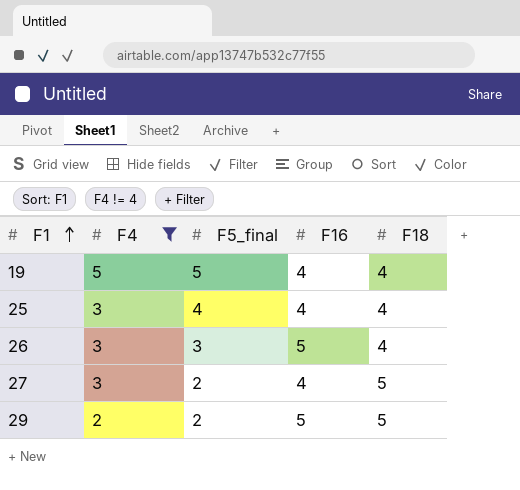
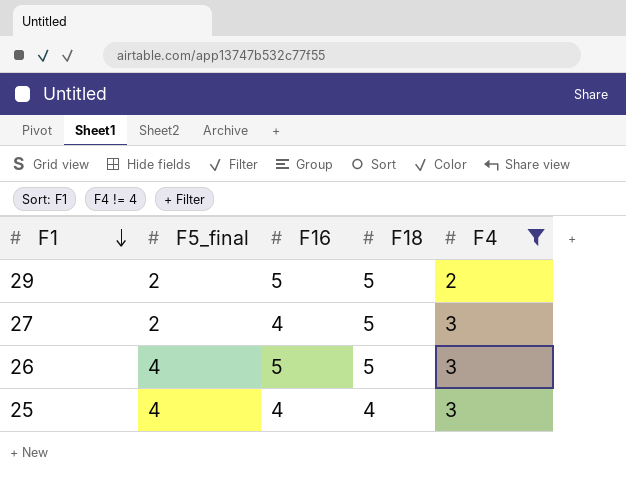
row order: F1 ascending -> F1 descending
column F4 | position: 2 -> 5
row 19: 5 | 5 | 4 | 4 -> none
26 | F5_final: 3 -> 4
26 | F18: 4 -> 5

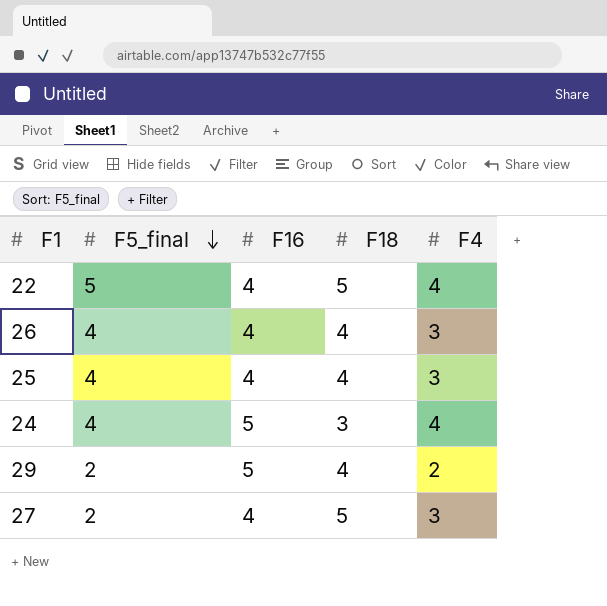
filter: F4 != 4 -> none
row order: F1 descending -> F5_final descending
26 | F16: 5 -> 4
26 | F18: 5 -> 4
29 | F18: 5 -> 4

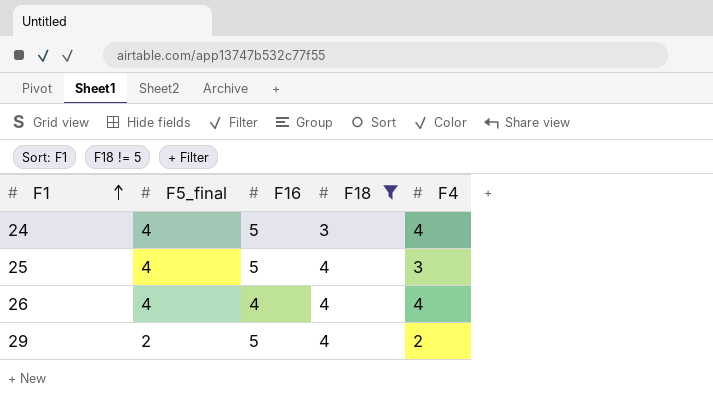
filter: none -> F18 != 5
row order: F5_final descending -> F1 ascending
25 | F16: 4 -> 5
26 | F4: 3 -> 4

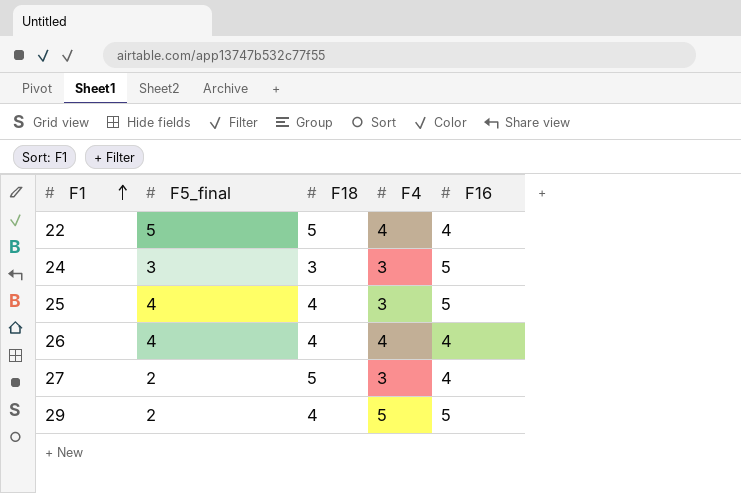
filter: F18 != 5 -> none
column F16 | position: 3 -> 5
24 | F5_final: 4 -> 3
24 | F4: 4 -> 3
29 | F4: 2 -> 5

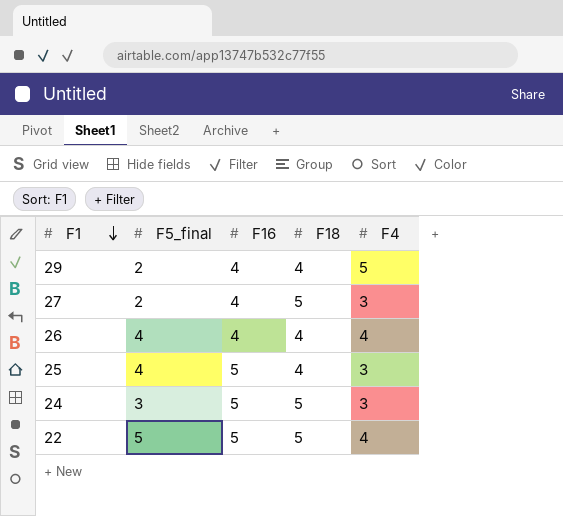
row order: F1 ascending -> F1 descending
column F16 | position: 5 -> 3
29 | F16: 5 -> 4
24 | F18: 3 -> 5
22 | F16: 4 -> 5

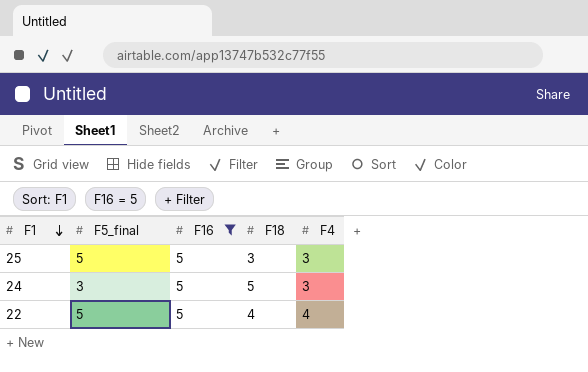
filter: none -> F16 = 5
25 | F5_final: 4 -> 5
25 | F18: 4 -> 3
22 | F18: 5 -> 4

